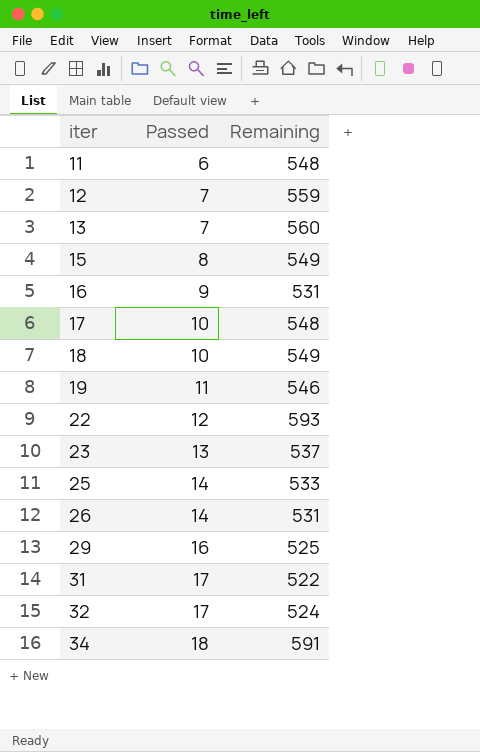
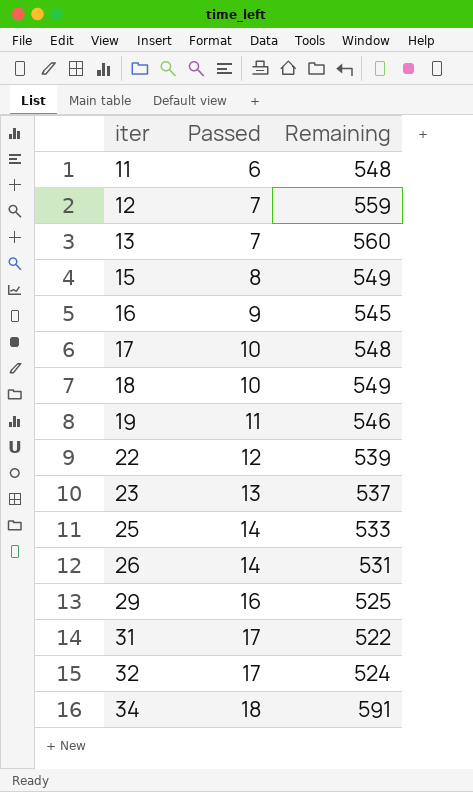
16 | Remaining: 531 -> 545
22 | Remaining: 593 -> 539

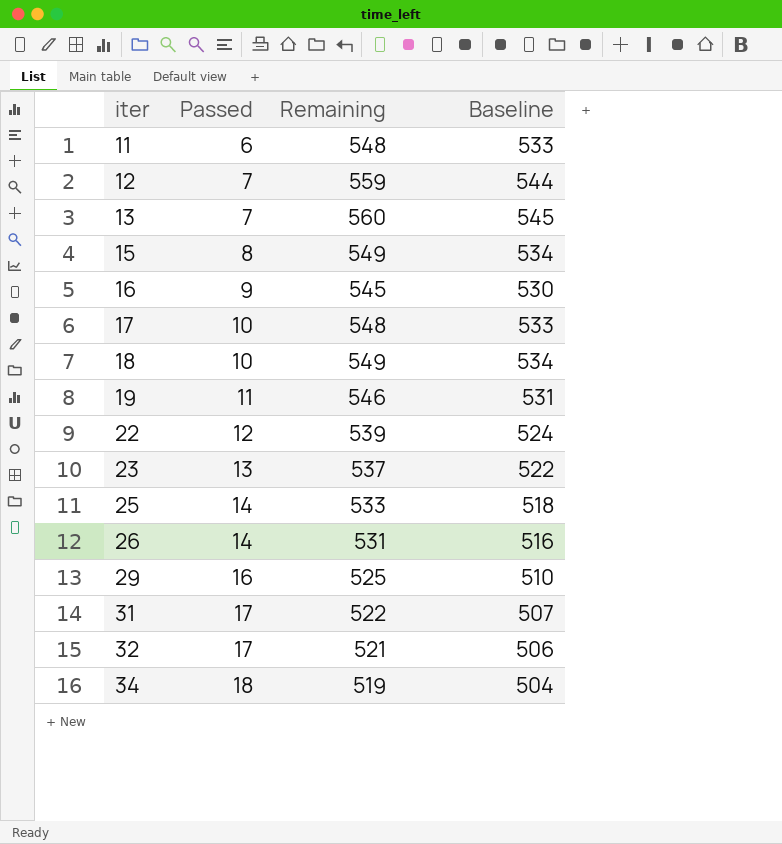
column Baseline | formula: none -> [Remaining] - 15
32 | Remaining: 524 -> 521
34 | Remaining: 591 -> 519

